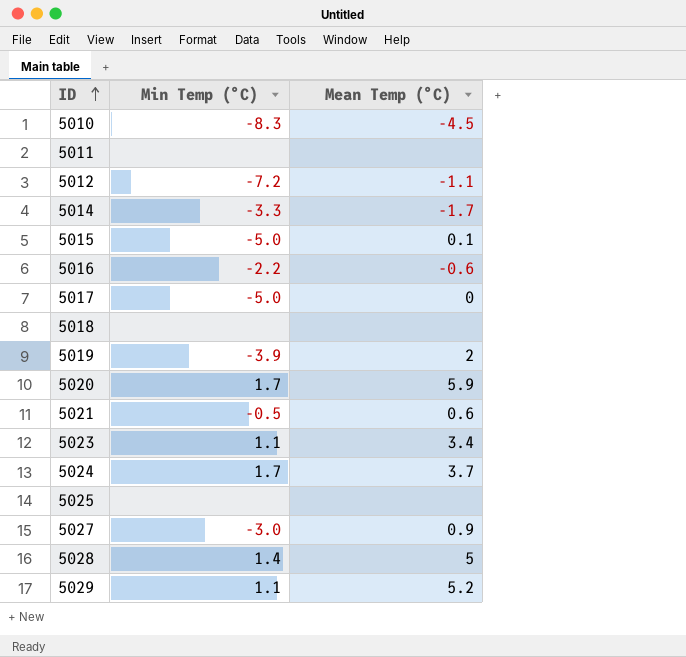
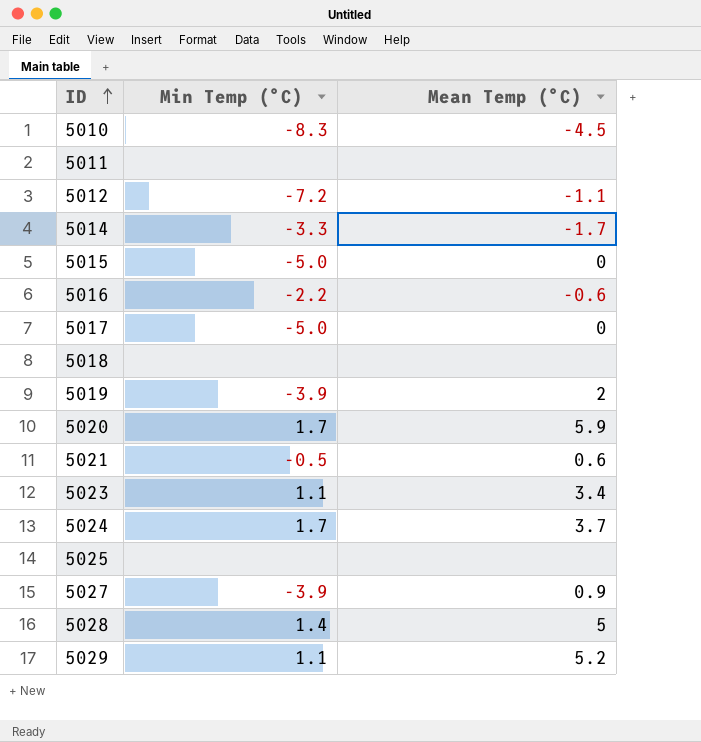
5015 | Mean Temp (°C): 0.1 -> 0
5027 | Min Temp (°C): -3.0 -> -3.9

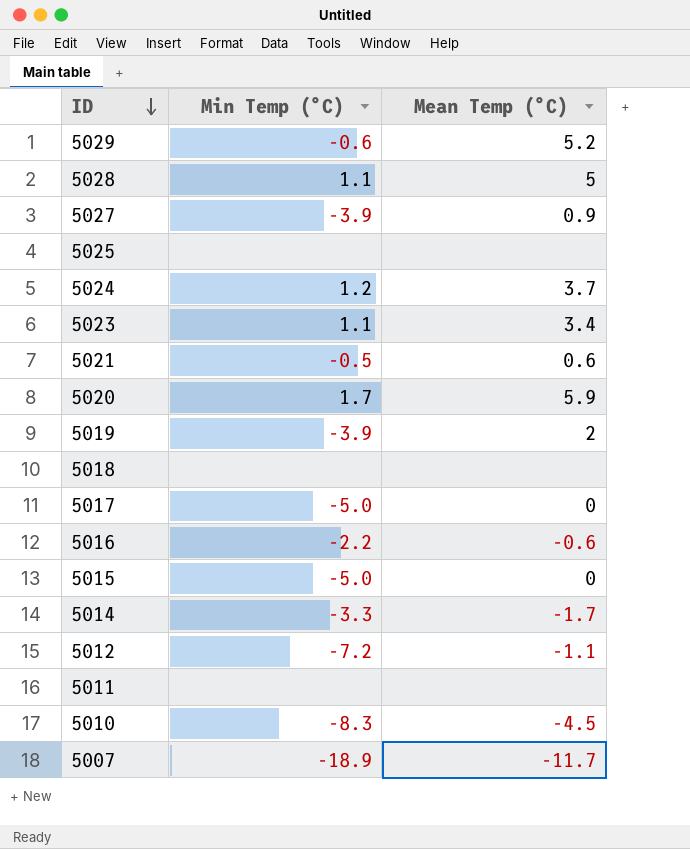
row order: ID ascending -> ID descending
5029 | Min Temp (°C): 1.1 -> -0.6
5028 | Min Temp (°C): 1.4 -> 1.1
5024 | Min Temp (°C): 1.7 -> 1.2
row 5007: none -> -18.9 | -11.7

